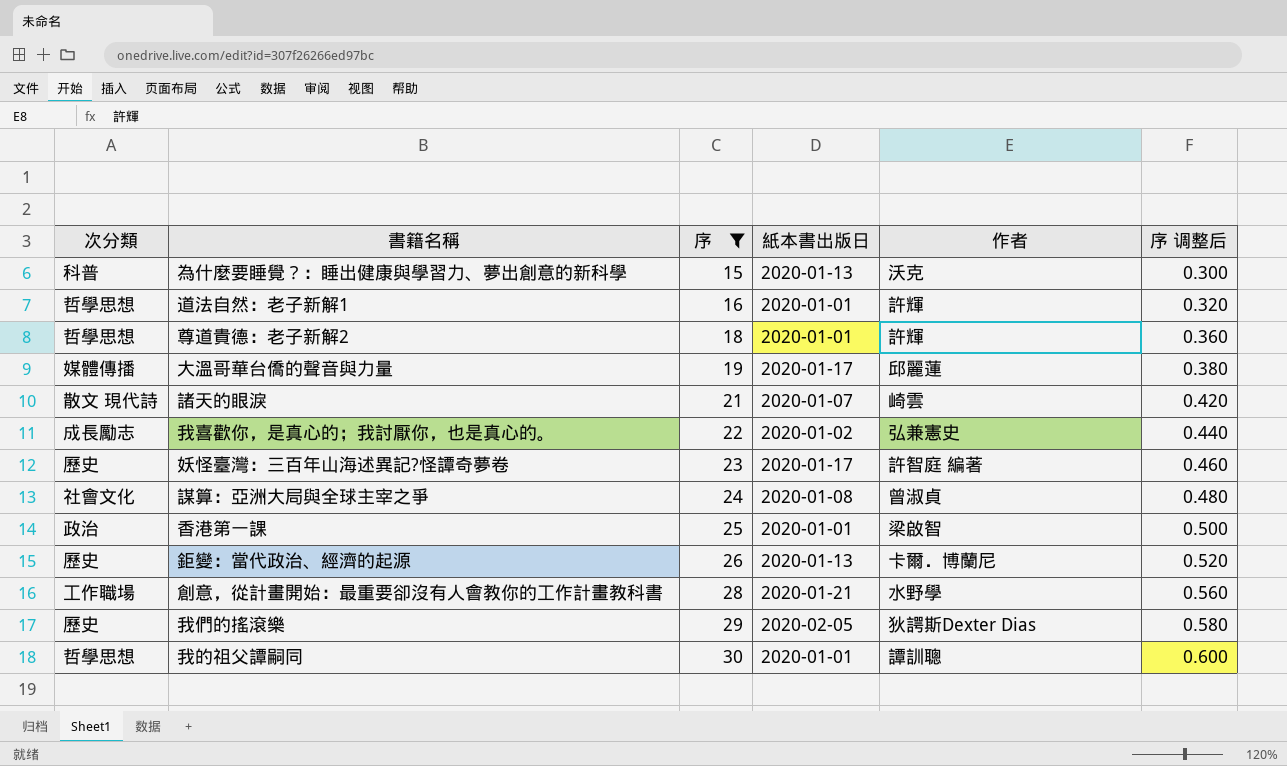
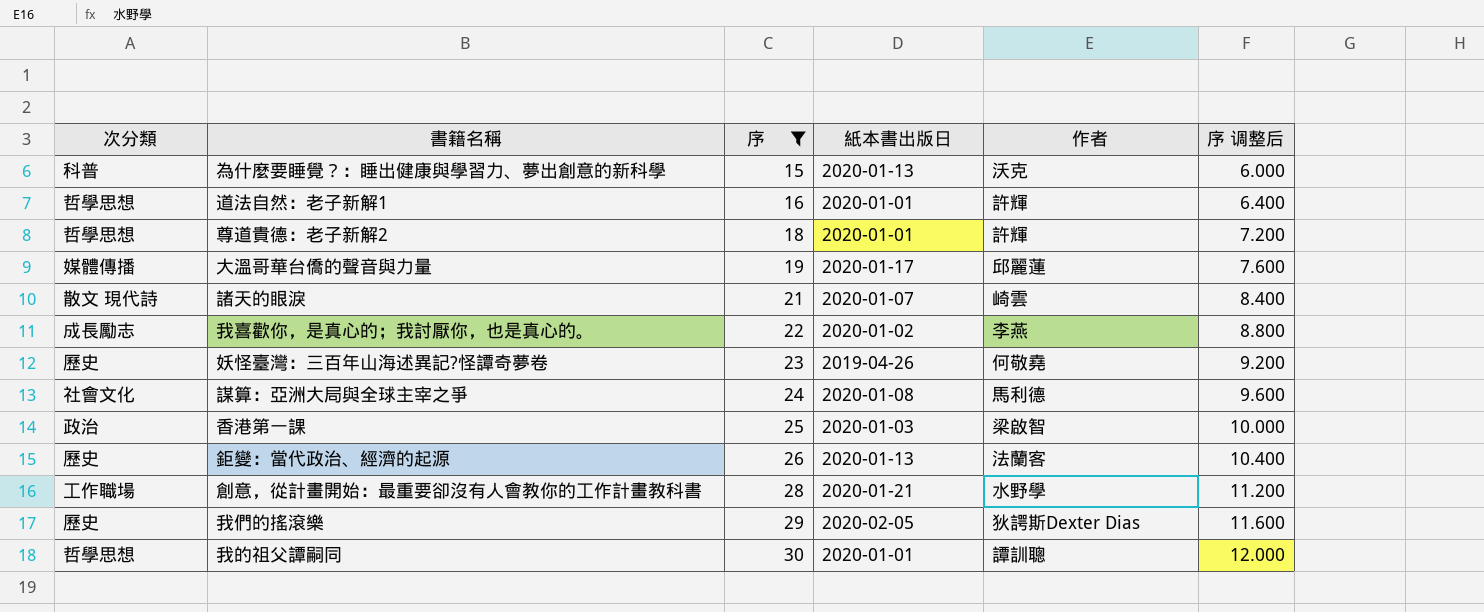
column 序 调整后 | formula: [序] * 0.02 -> [序] * 0.4
我喜歡你，是真心的；我討厭你，也是真心的。 | 作者: 弘兼憲史 -> 李燕
妖怪臺灣：三百年山海述異記?怪譚奇夢卷 | 紙本書出版日: 2020-01-17 -> 2019-04-26
妖怪臺灣：三百年山海述異記?怪譚奇夢卷 | 作者: 許智庭 編著 -> 何敬堯
謀算：亞洲大局與全球主宰之爭 | 作者: 曾淑貞 -> 馬利德
香港第一課 | 紙本書出版日: 2020-01-01 -> 2020-01-03
鉅變：當代政治、經濟的起源 | 作者: 卡爾．博蘭尼 -> 法蘭客

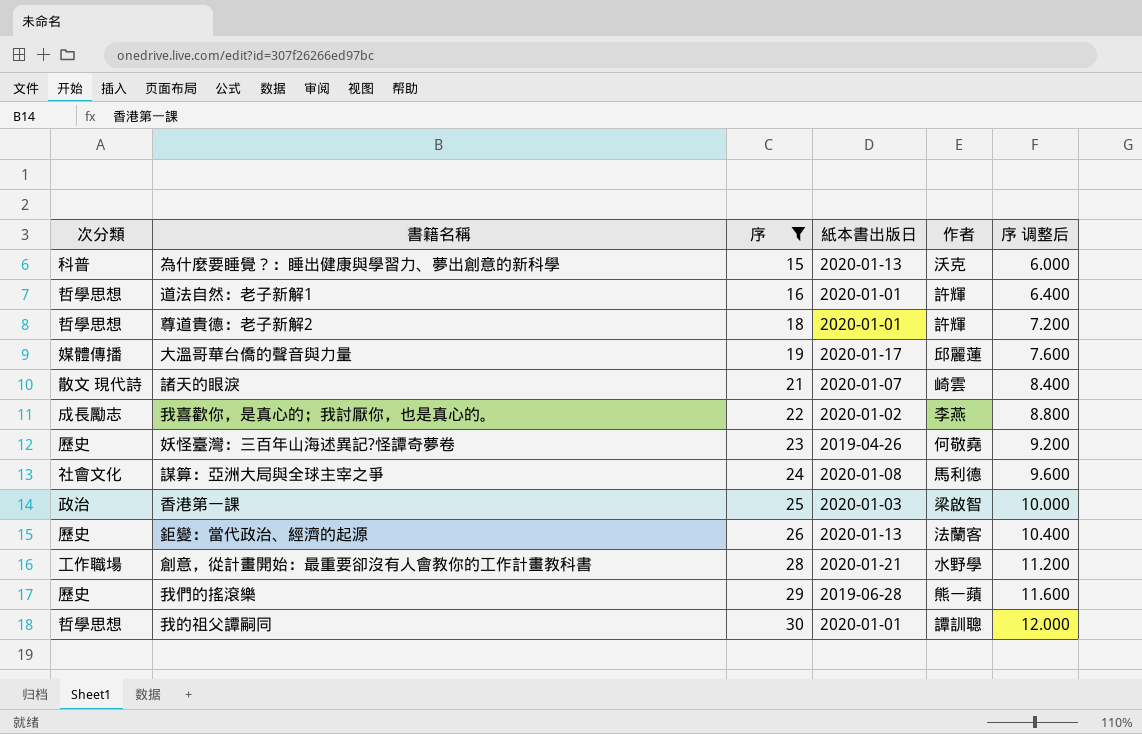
我們的搖滾樂 | 紙本書出版日: 2020-02-05 -> 2019-06-28
我們的搖滾樂 | 作者: 狄諤斯Dexter Dias -> 熊一蘋

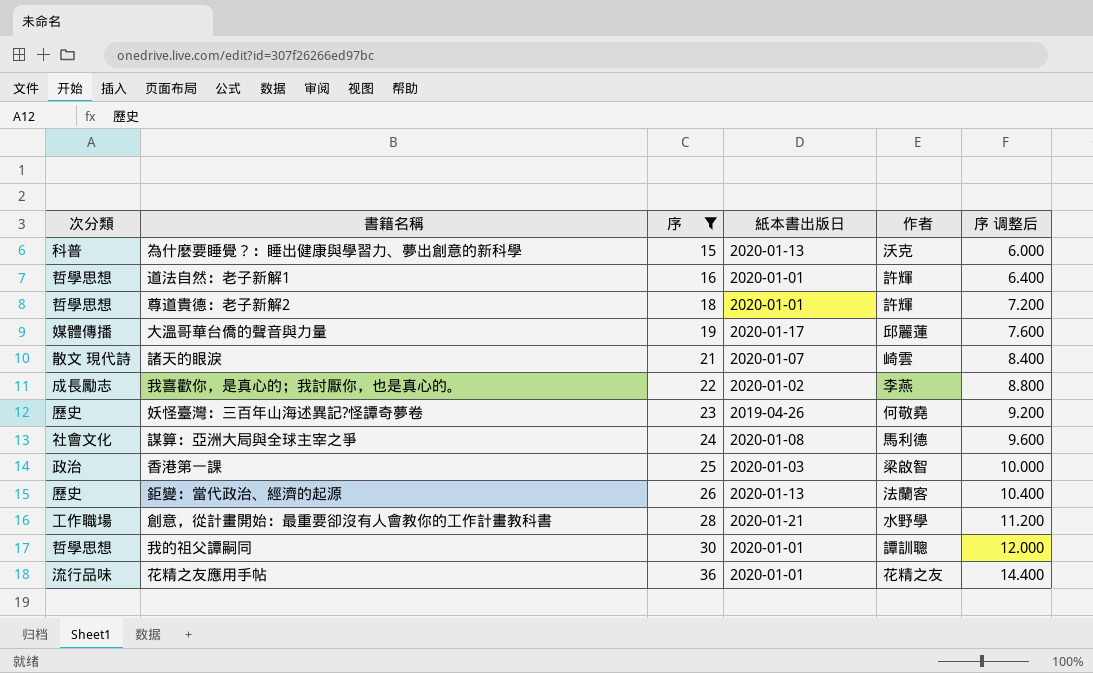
row 我們的搖滾樂: 歷史 | 29 | 2019-06-28 | 熊一蘋 | 11.600 -> none
row 花精之友應用手帖: none -> 流行品味 | 36 | 2020-01-01 | 花精之友 | 14.400

